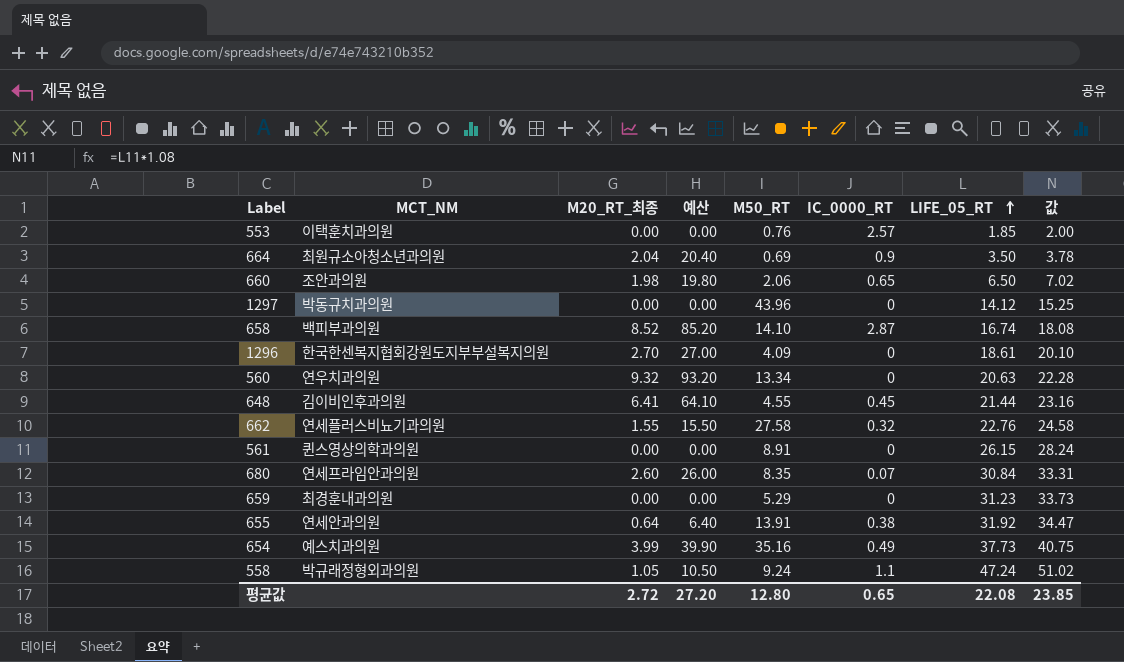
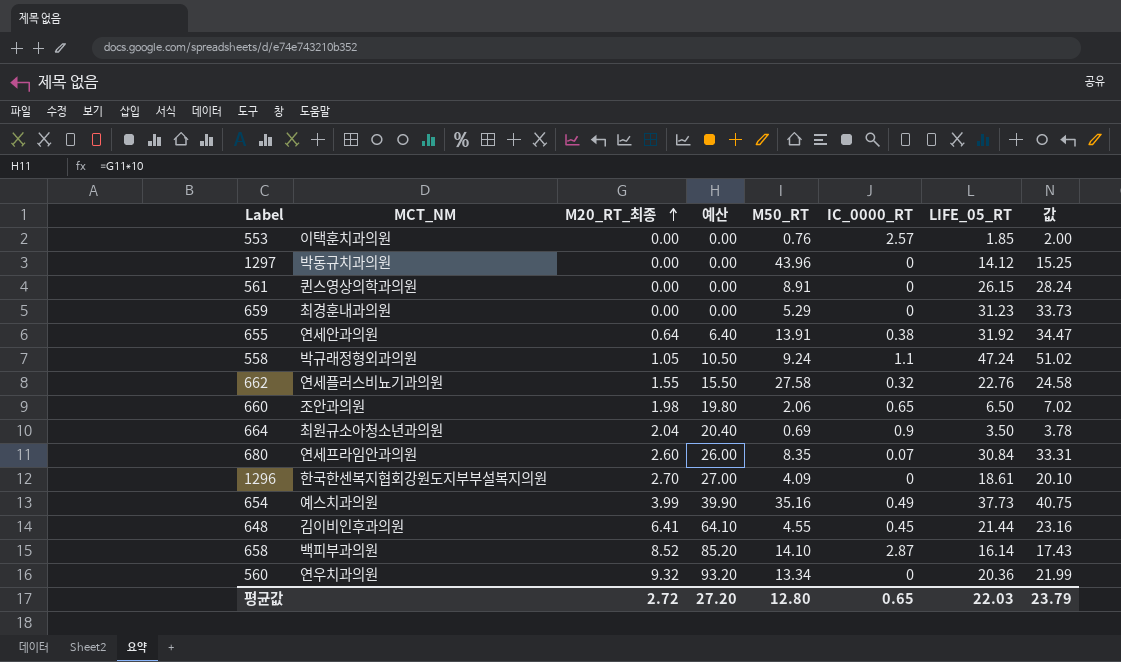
row order: LIFE_05_RT ascending -> M20_RT_최종 ascending
658 | LIFE_05_RT: 16.74 -> 16.14
658 | 값: 18.08 -> 17.43
560 | LIFE_05_RT: 20.63 -> 20.36
560 | 값: 22.28 -> 21.99
평균값 | LIFE_05_RT: 22.08 -> 22.03
평균값 | 값: 23.85 -> 23.79

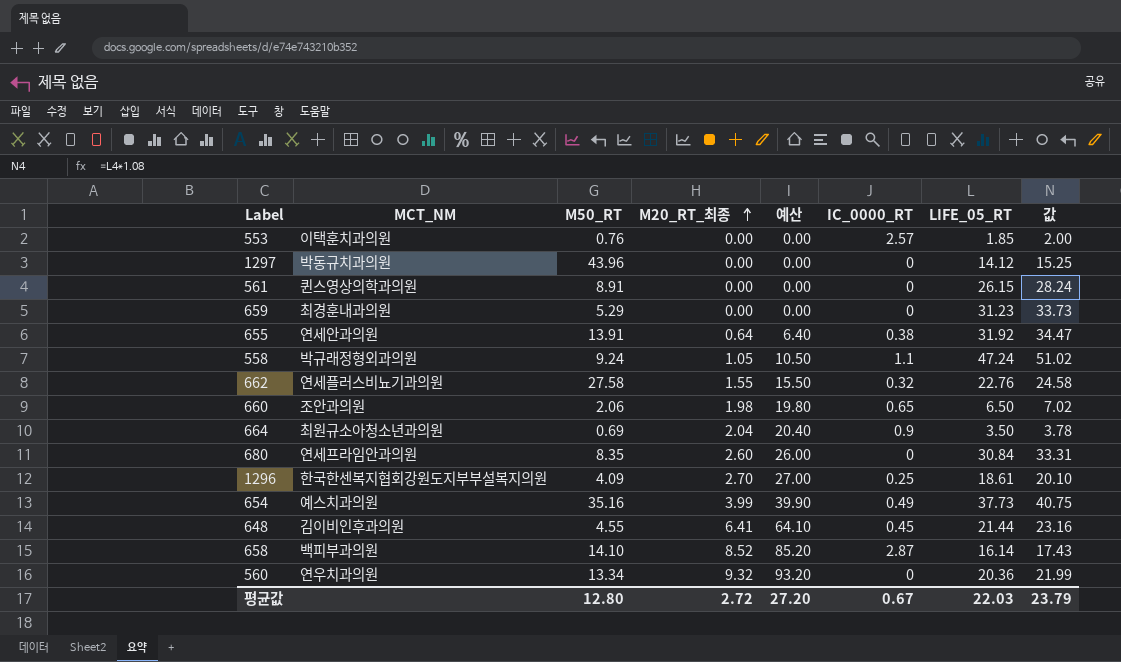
column M50_RT | position: 5 -> 3
680 | IC_0000_RT: 0.07 -> 0
1296 | IC_0000_RT: 0 -> 0.25
평균값 | IC_0000_RT: 0.65 -> 0.67

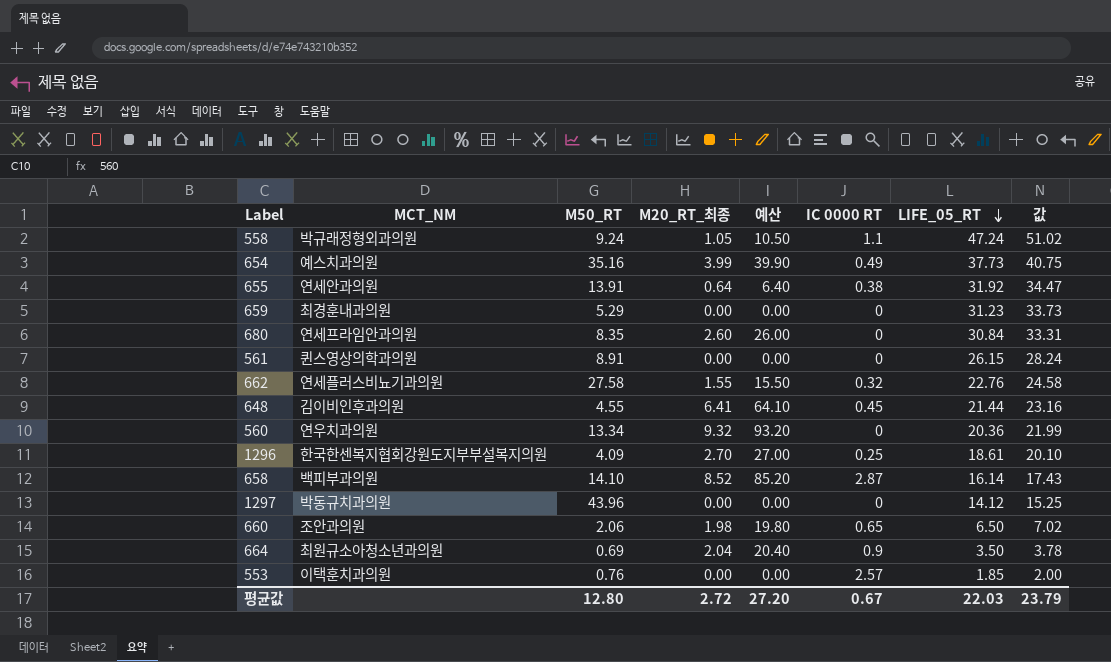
row order: M20_RT_최종 ascending -> LIFE_05_RT descending
column name: IC_0000_RT -> IC 0000 RT

